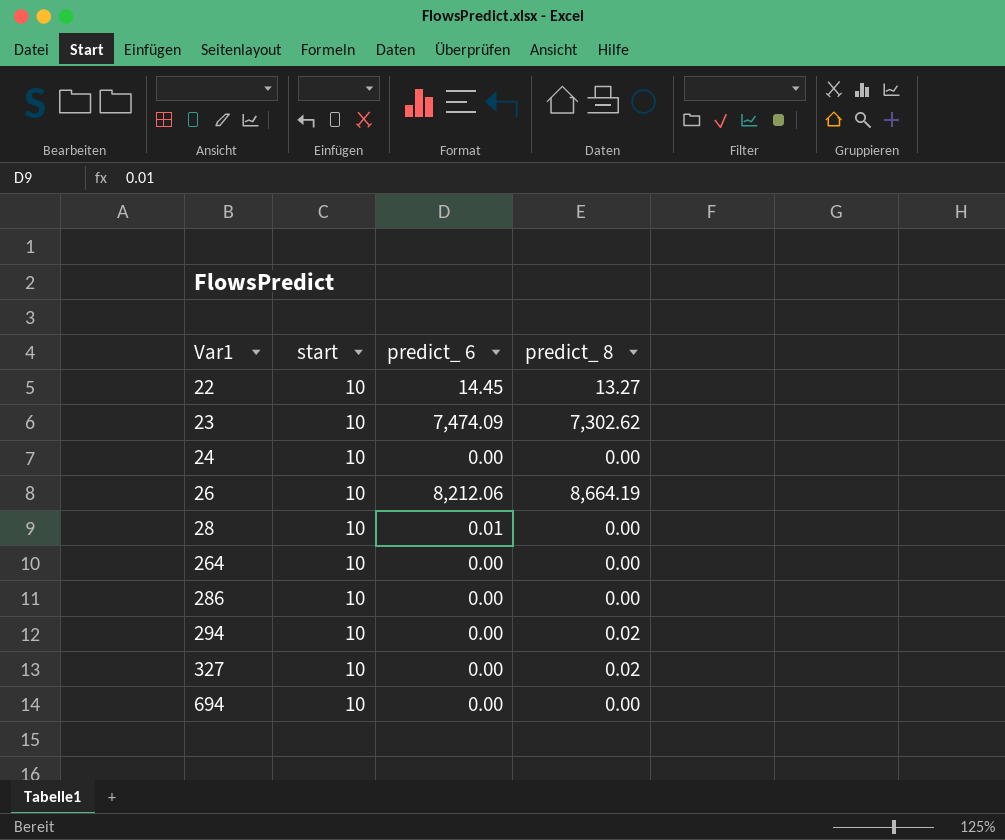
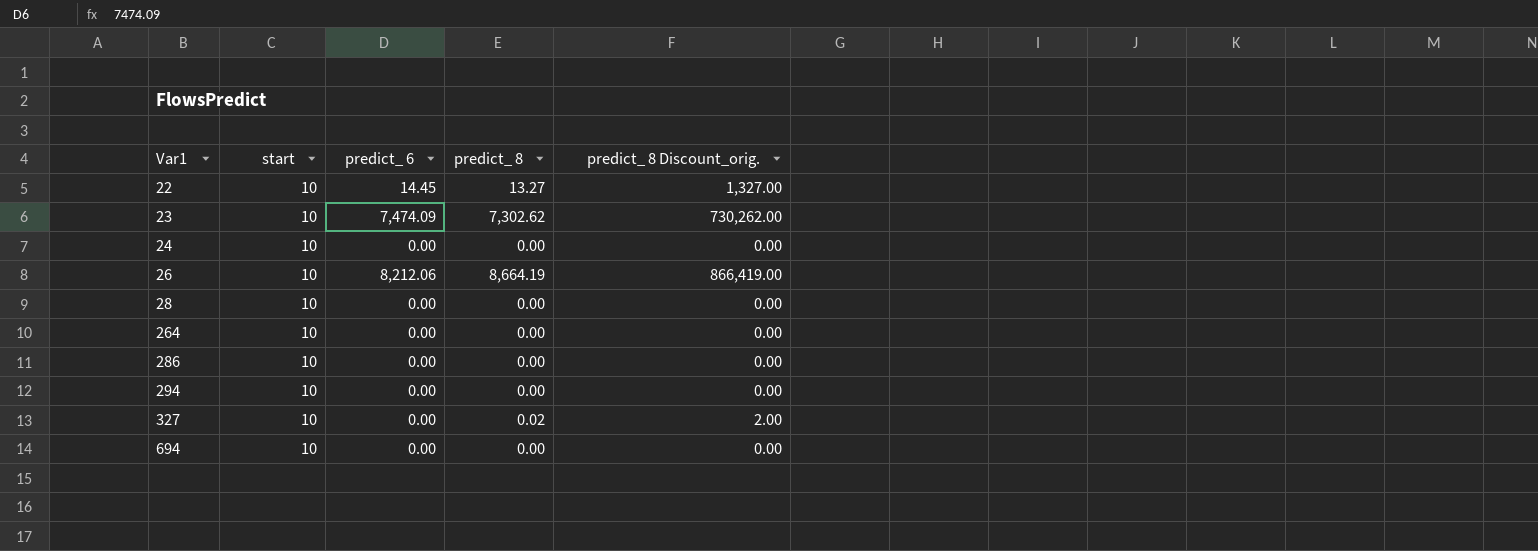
column predict_ 8 Discount_orig. | formula: none -> [predict_ 8] * 100
28 | predict_ 6: 0.01 -> 0.00
294 | predict_ 8: 0.02 -> 0.00

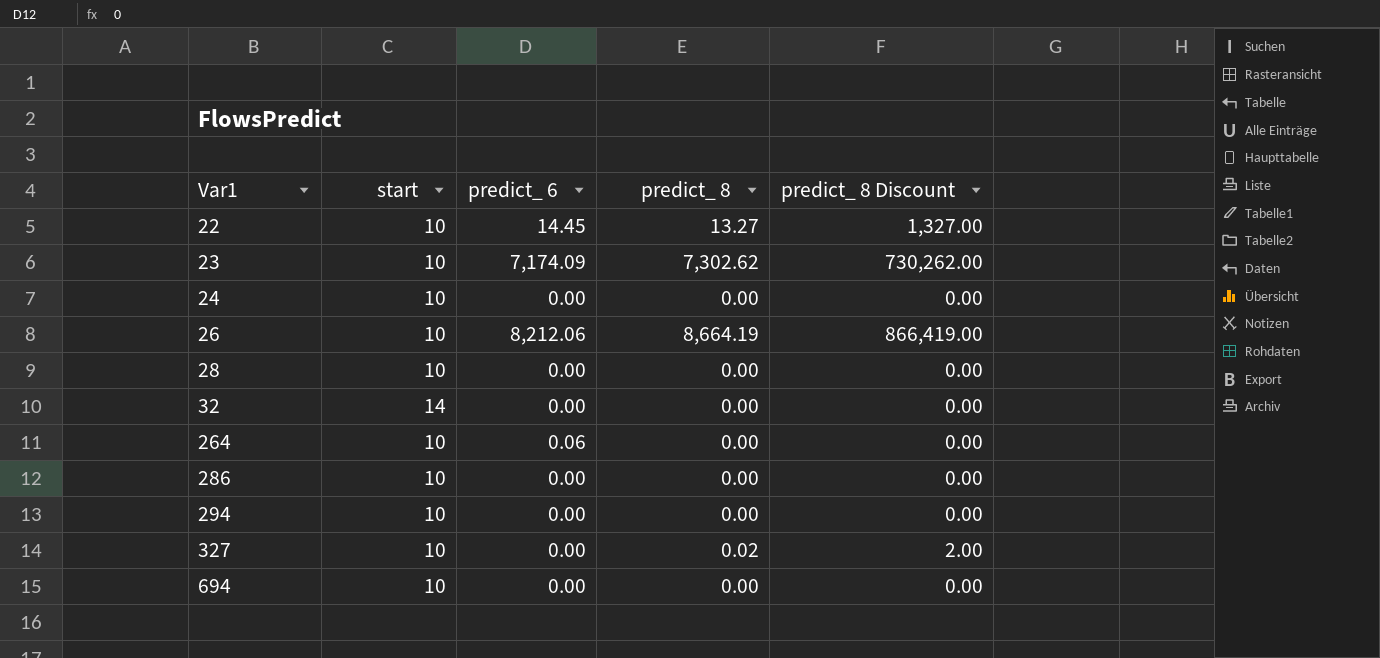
column name: predict_ 8 Discount_orig. -> predict_ 8 Discount
23 | predict_ 6: 7,474.09 -> 7,174.09
row 32: none -> 14 | 0.00 | 0.00 | 0.00
264 | predict_ 6: 0.00 -> 0.06

